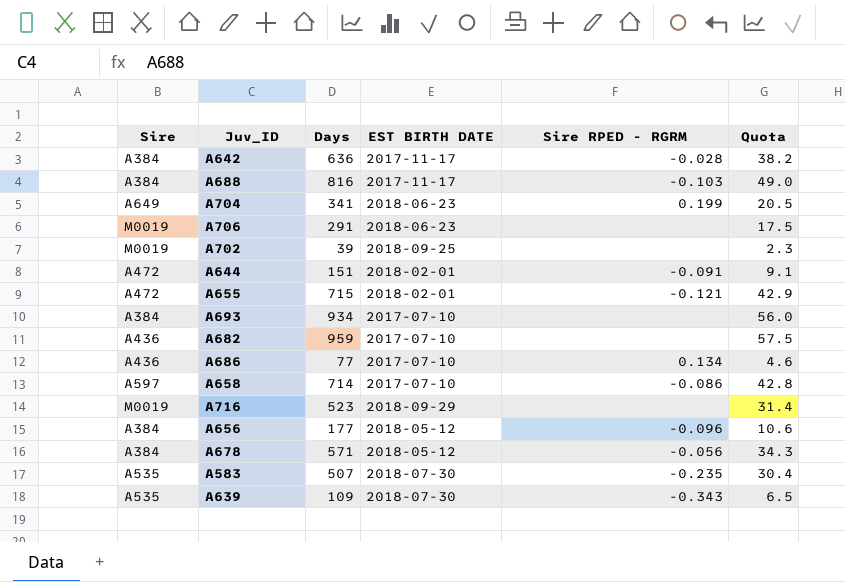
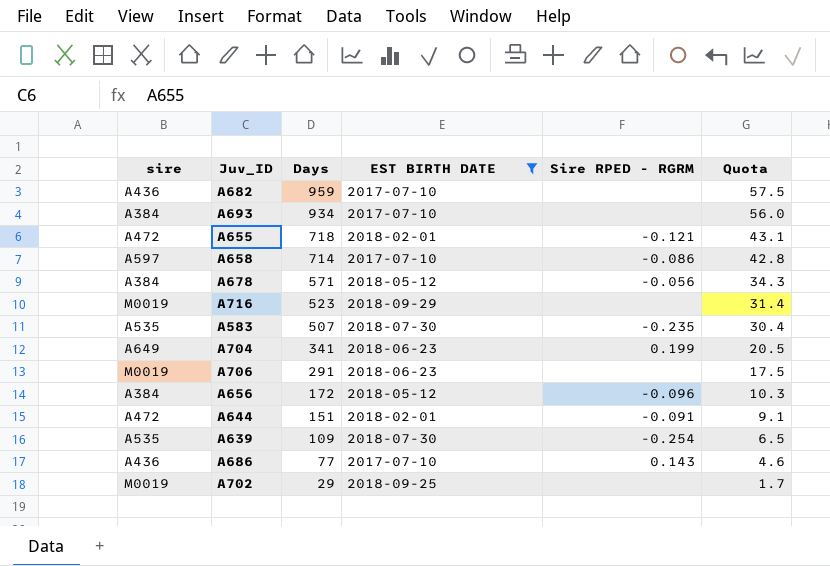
filter: none -> EST BIRTH DATE != 2017-11-17
row order: none -> Days descending
column name: Sire -> sire
A655 | Days: 715 -> 718
A655 | Quota: 42.9 -> 43.1
A656 | Days: 177 -> 172
A656 | Quota: 10.6 -> 10.3
A639 | Sire RPED - RGRM: -0.343 -> -0.254
A686 | Sire RPED - RGRM: 0.134 -> 0.143
A702 | Days: 39 -> 29
A702 | Quota: 2.3 -> 1.7

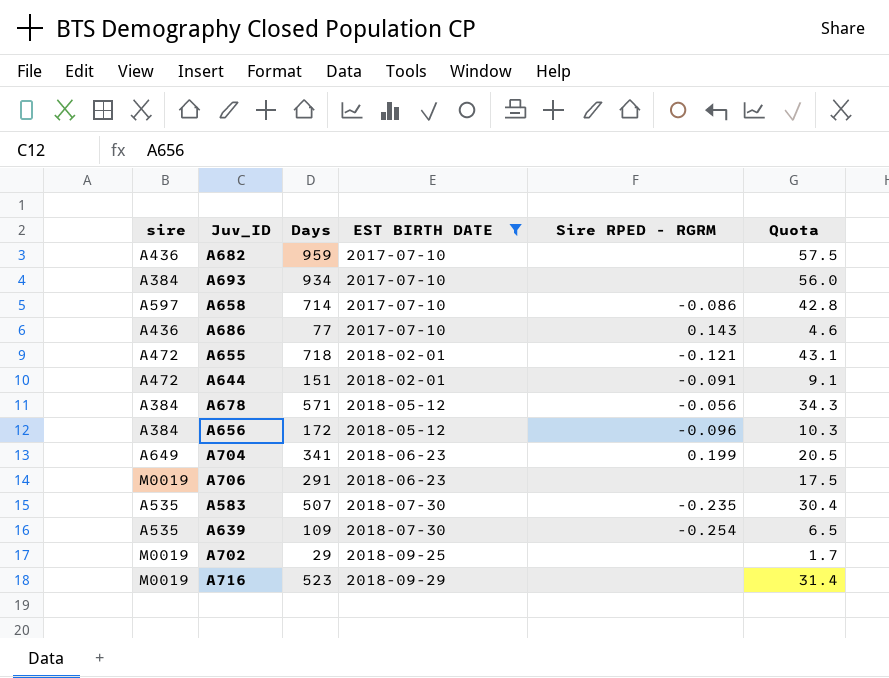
row order: Days descending -> EST BIRTH DATE ascending

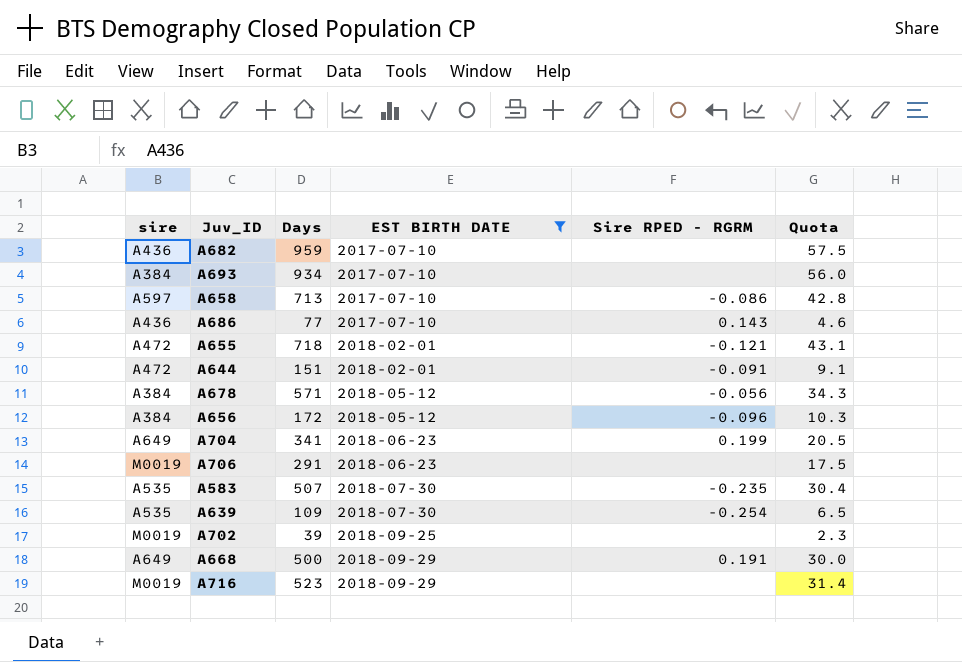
A658 | Days: 714 -> 713
A702 | Days: 29 -> 39
A702 | Quota: 1.7 -> 2.3
row A668: none -> A649 | 500 | 2018-09-29 | 0.191 | 30.0

